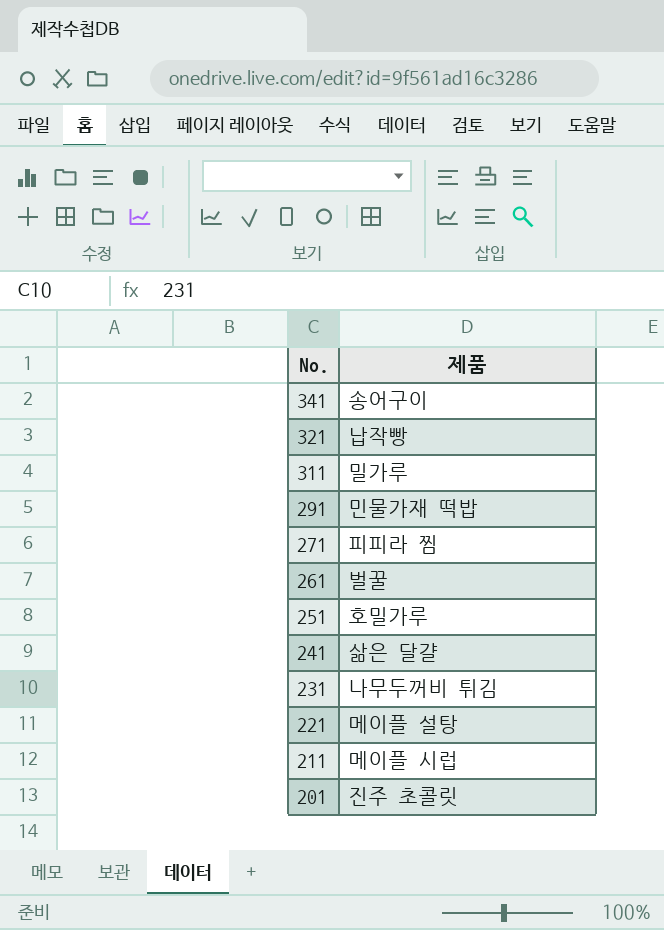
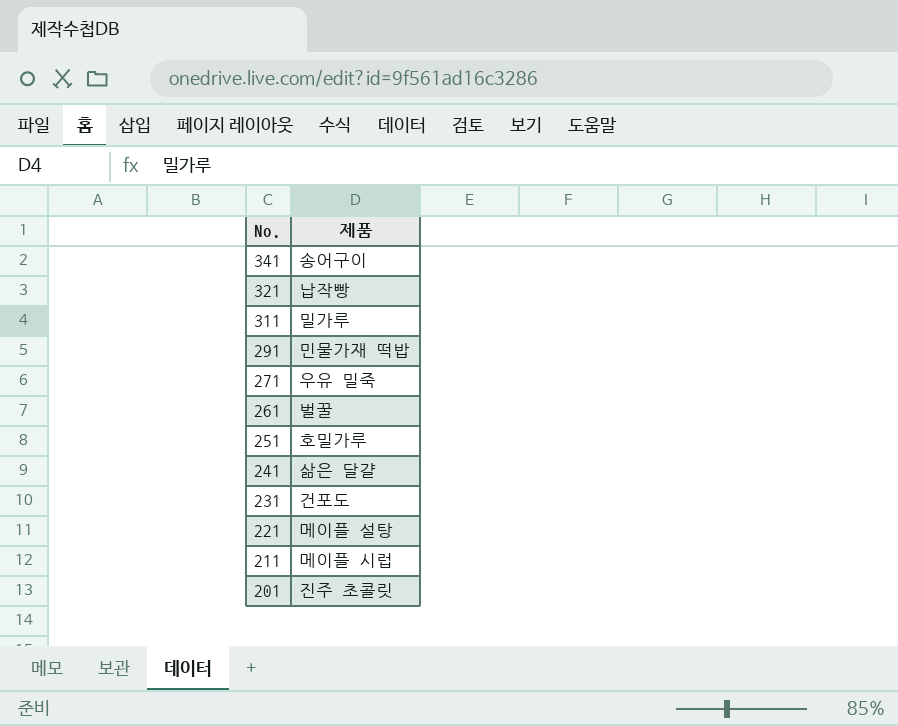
271 | 제품: 피피라 찜 -> 우유 밀죽
231 | 제품: 나무두꺼비 튀김 -> 건포도

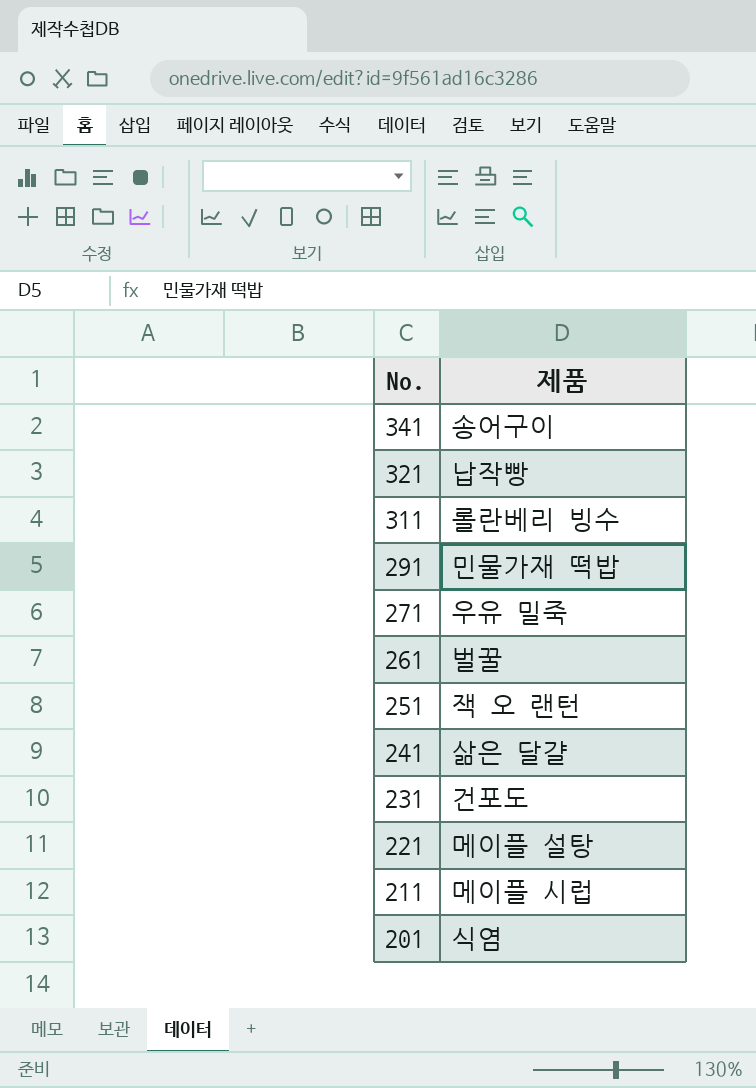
311 | 제품: 밀가루 -> 롤란베리 빙수
251 | 제품: 호밀가루 -> 잭 오 랜턴
201 | 제품: 진주 초콜릿 -> 식염

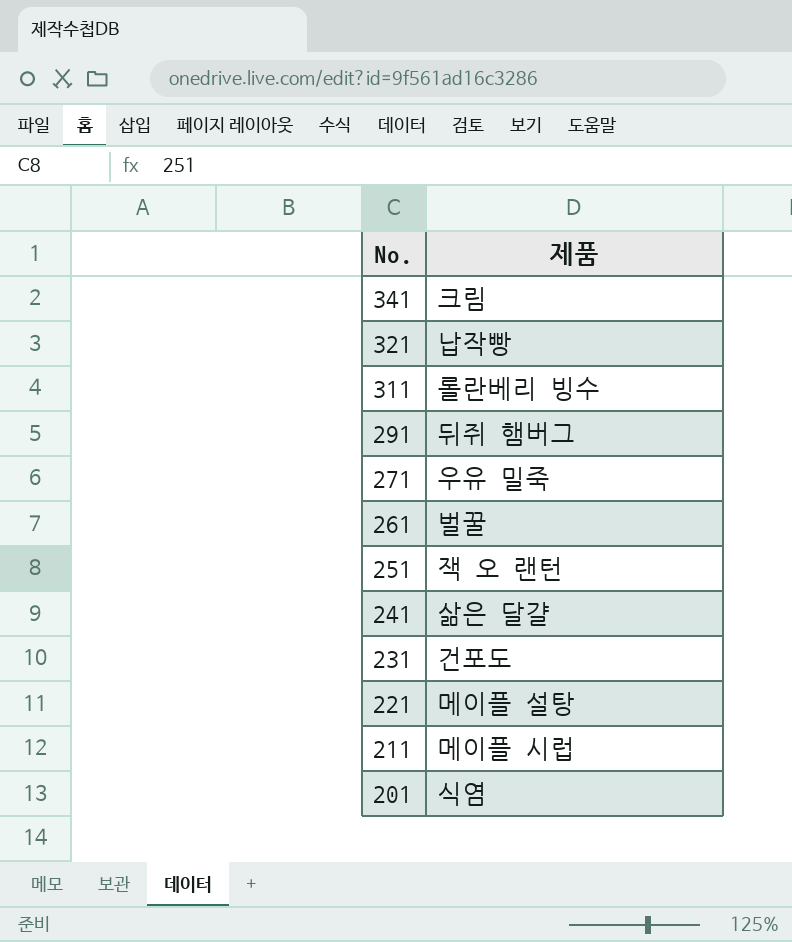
341 | 제품: 송어구이 -> 크림
291 | 제품: 민물가재 떡밥 -> 뒤쥐 햄버그

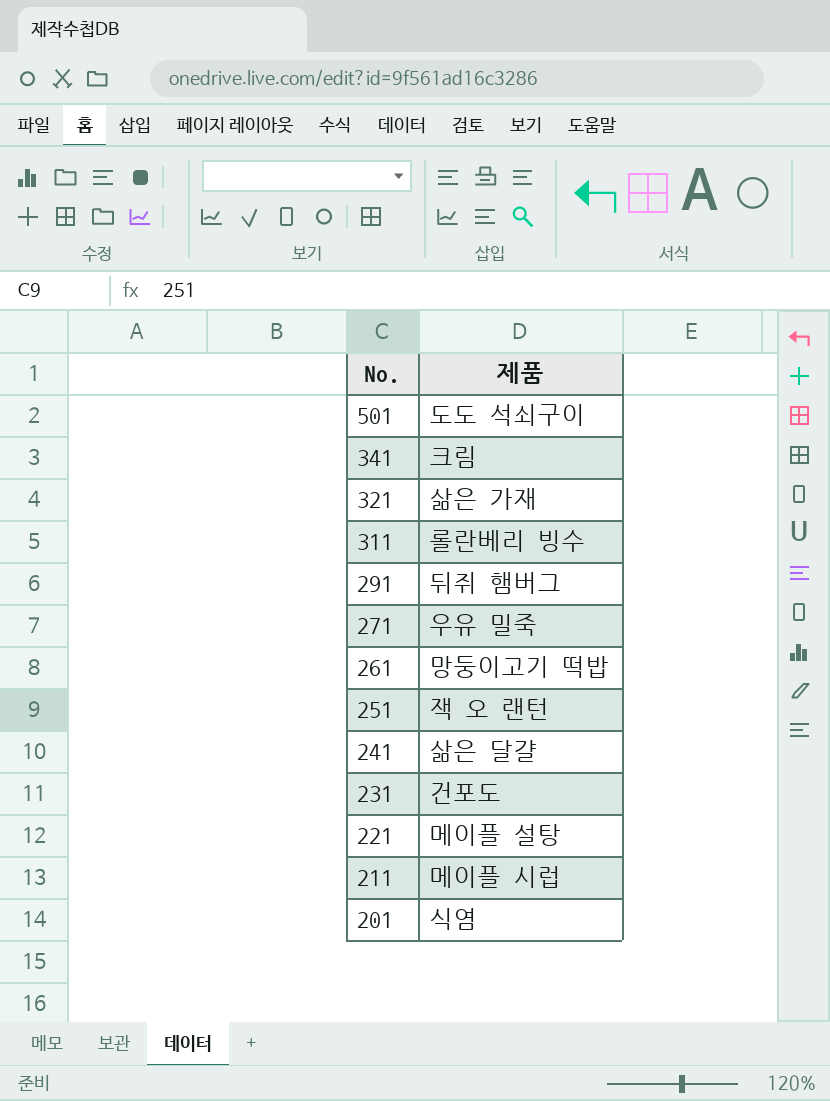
row 501: none -> 도도 석쇠구이
321 | 제품: 납작빵 -> 삶은 가재
261 | 제품: 벌꿀 -> 망둥이고기 떡밥

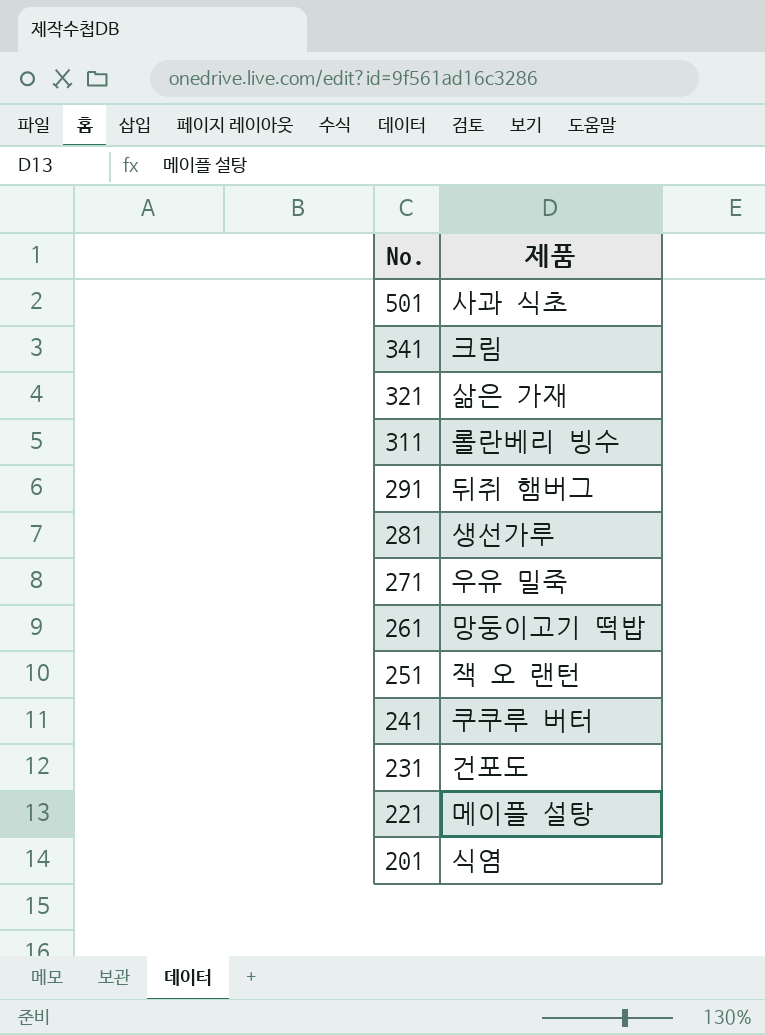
row 211: 메이플 시럽 -> none
501 | 제품: 도도 석쇠구이 -> 사과 식초
row 281: none -> 생선가루
241 | 제품: 삶은 달걀 -> 쿠쿠루 버터

